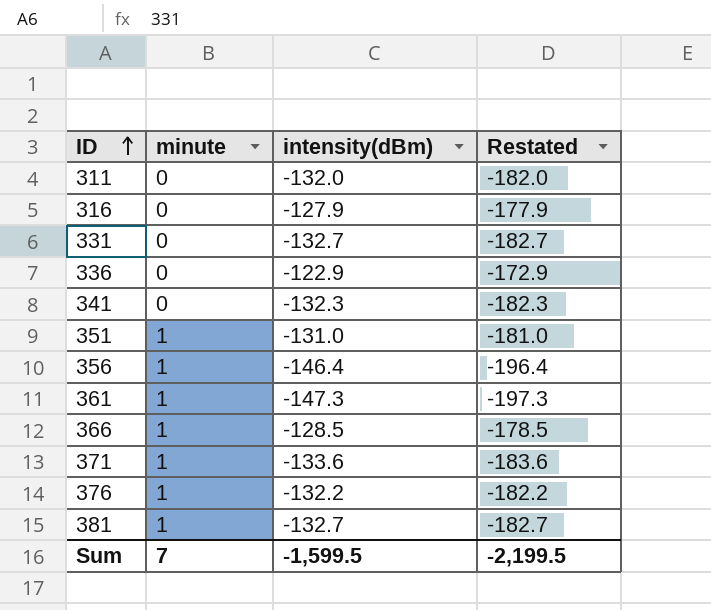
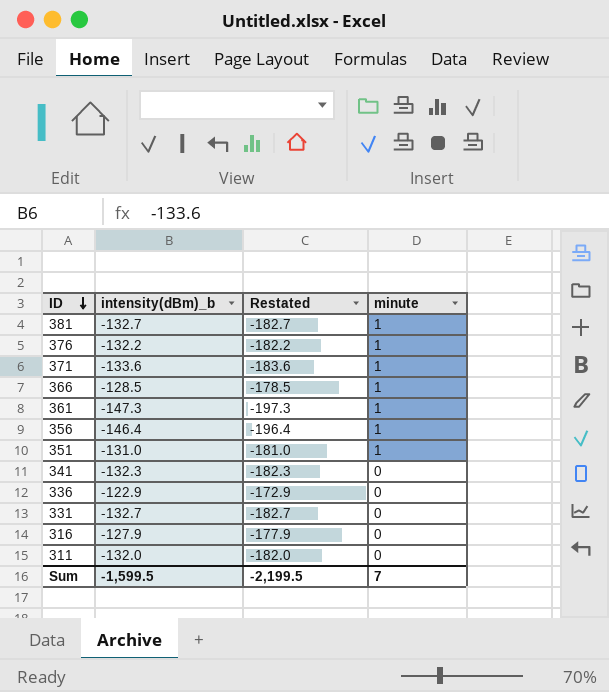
row order: ID ascending -> ID descending
column name: intensity(dBm) -> intensity(dBm)_b
column minute | position: 2 -> 4

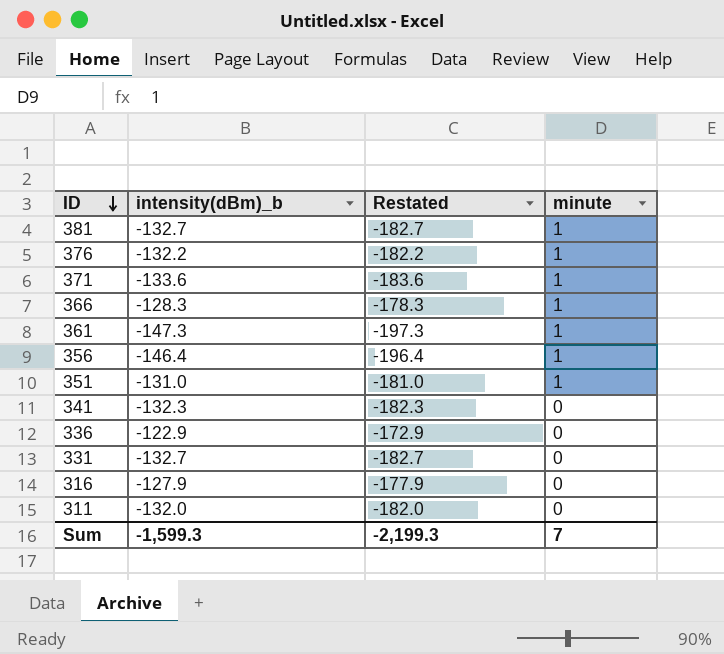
366 | intensity(dBm)_b: -128.5 -> -128.3
366 | Restated: -178.5 -> -178.3
Sum | intensity(dBm)_b: -1,599.5 -> -1,599.3
Sum | Restated: -2,199.5 -> -2,199.3

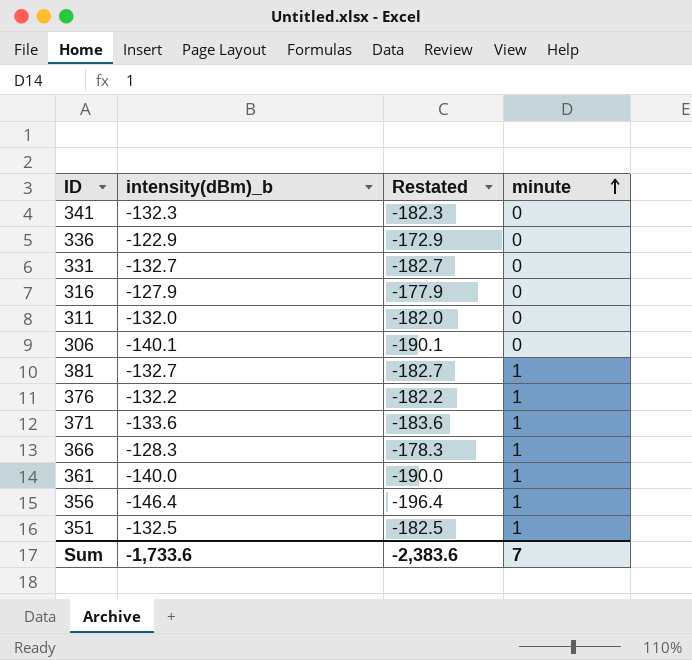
row order: ID descending -> minute ascending
row 306: none -> -140.1 | -190.1 | 0
361 | intensity(dBm)_b: -147.3 -> -140.0
361 | Restated: -197.3 -> -190.0
351 | intensity(dBm)_b: -131.0 -> -132.5
351 | Restated: -181.0 -> -182.5
Sum | intensity(dBm)_b: -1,599.3 -> -1,733.6
Sum | Restated: -2,199.3 -> -2,383.6

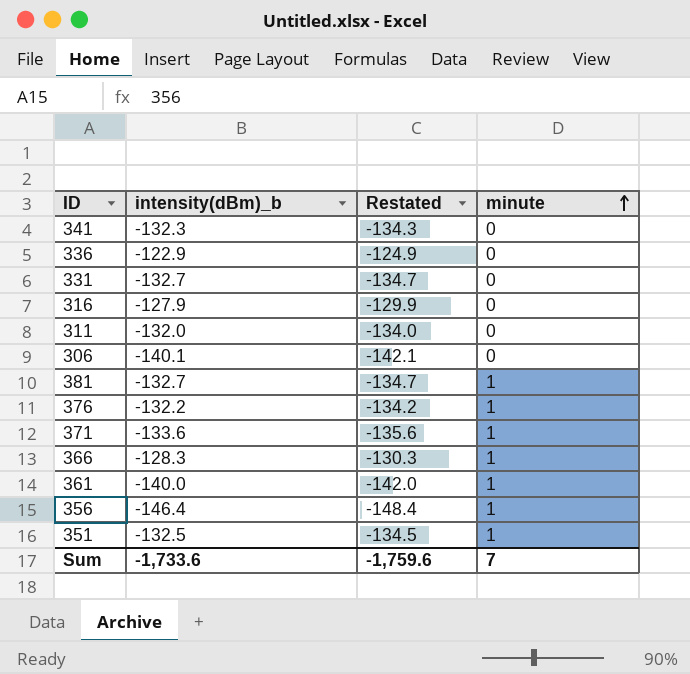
column Restated | formula: [intensity(dBm)_b] - 50 -> [intensity(dBm)_b] - 2
Sum | Restated: -2,383.6 -> -1,759.6

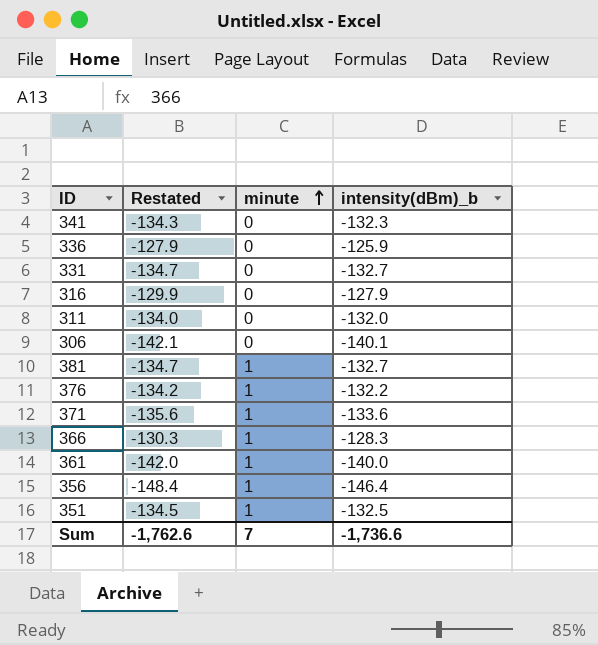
column intensity(dBm)_b | position: 2 -> 4
336 | Restated: -124.9 -> -127.9
336 | intensity(dBm)_b: -122.9 -> -125.9
Sum | Restated: -1,759.6 -> -1,762.6
Sum | intensity(dBm)_b: -1,733.6 -> -1,736.6

